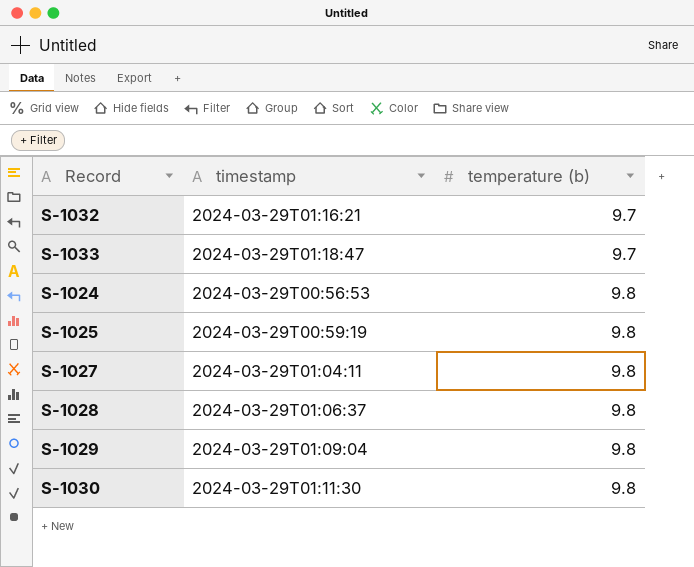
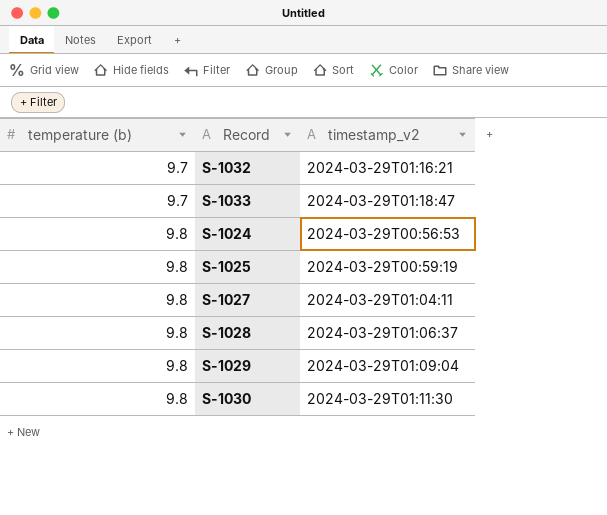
column temperature (b) | position: 3 -> 1
column name: timestamp -> timestamp_v2

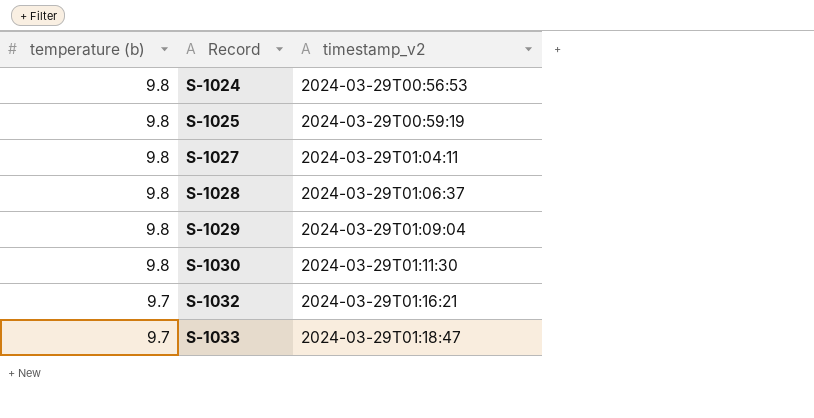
row order: temperature (b) ascending -> temperature (b) descending

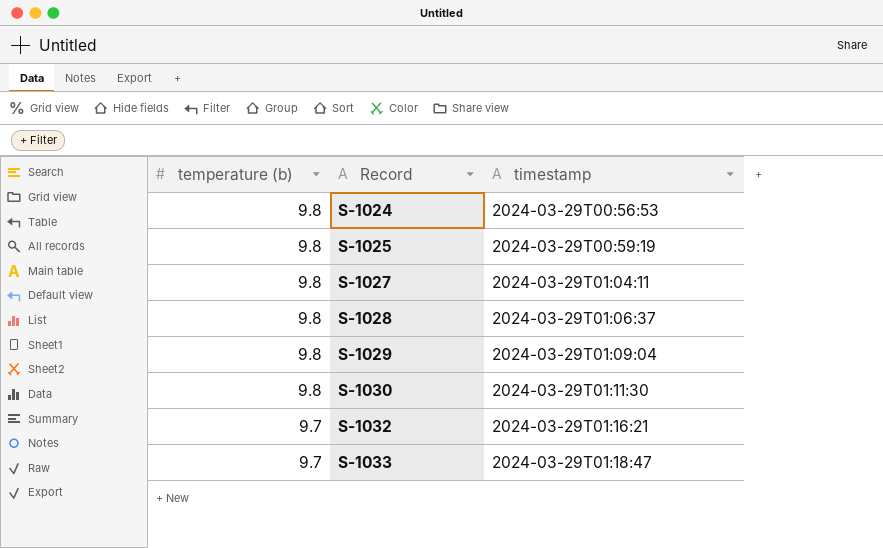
column name: timestamp_v2 -> timestamp

